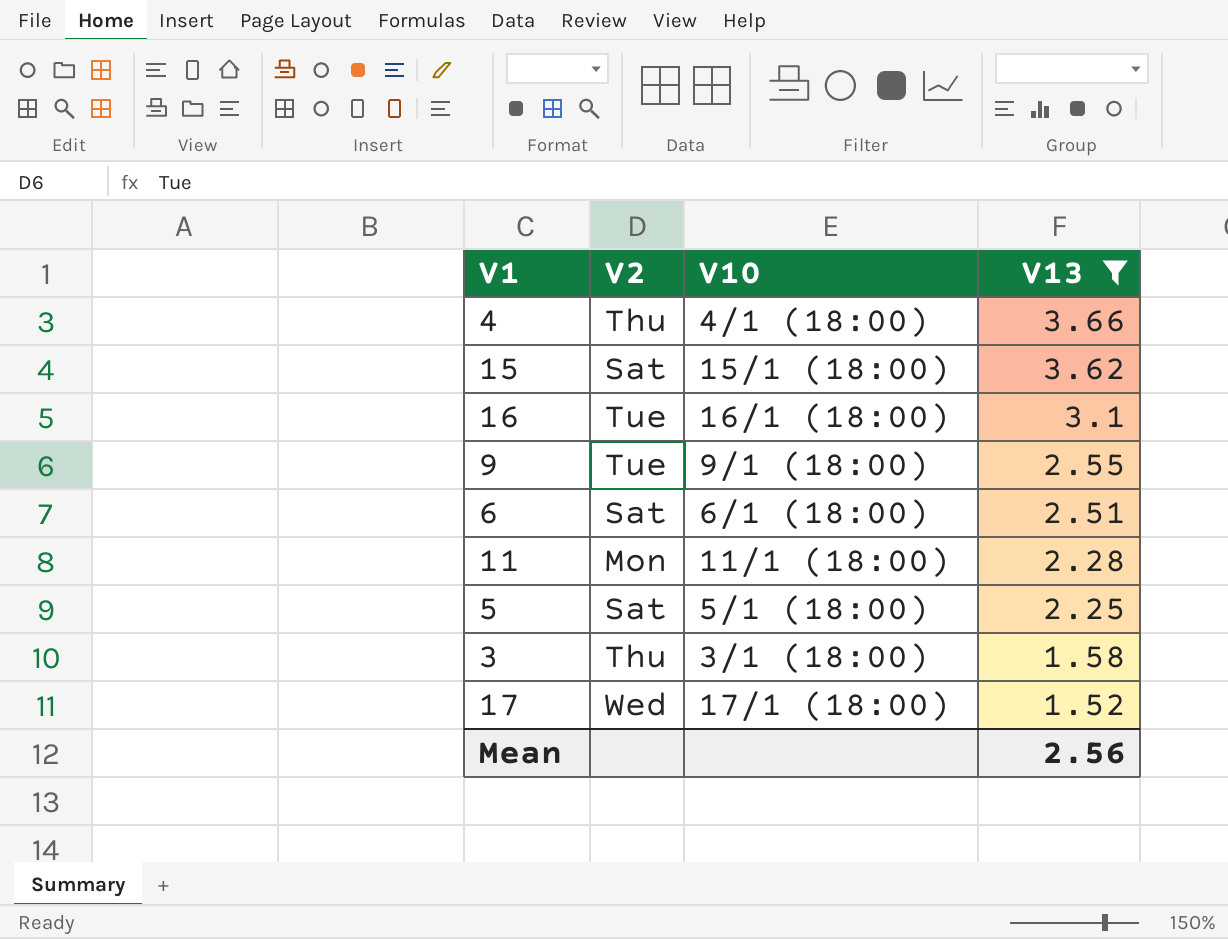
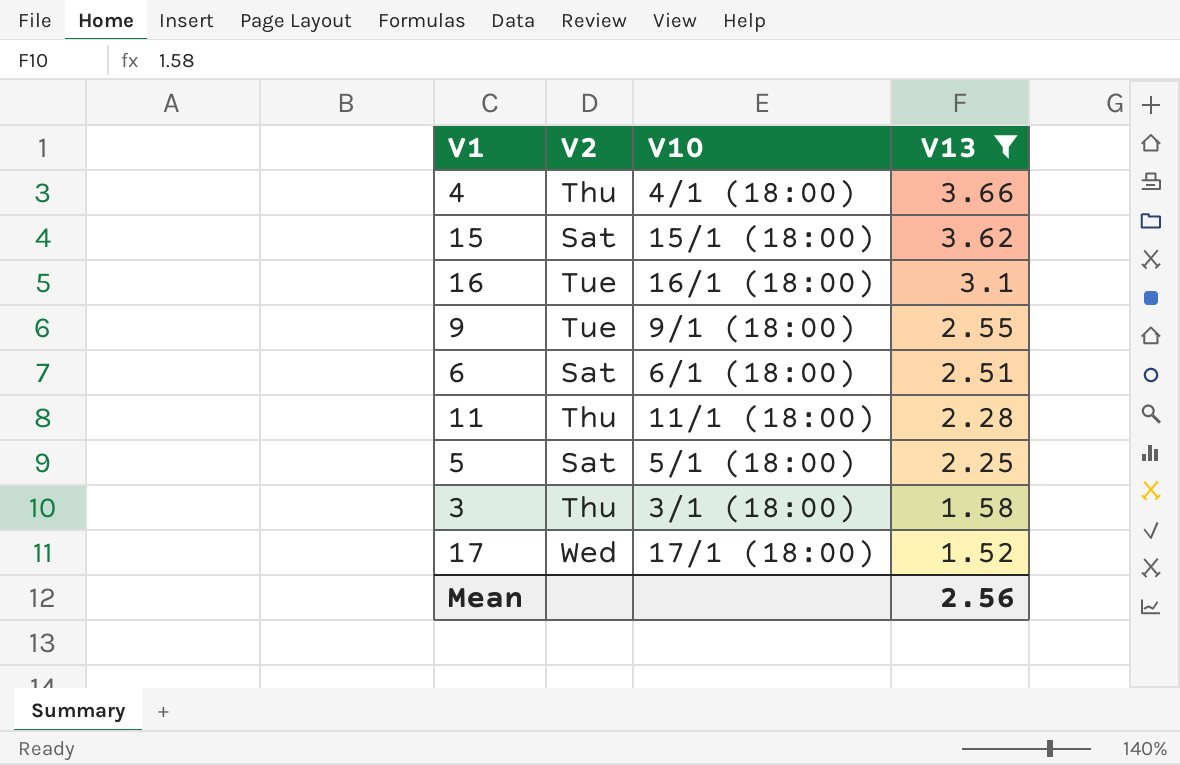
11 | V2: Mon -> Thu

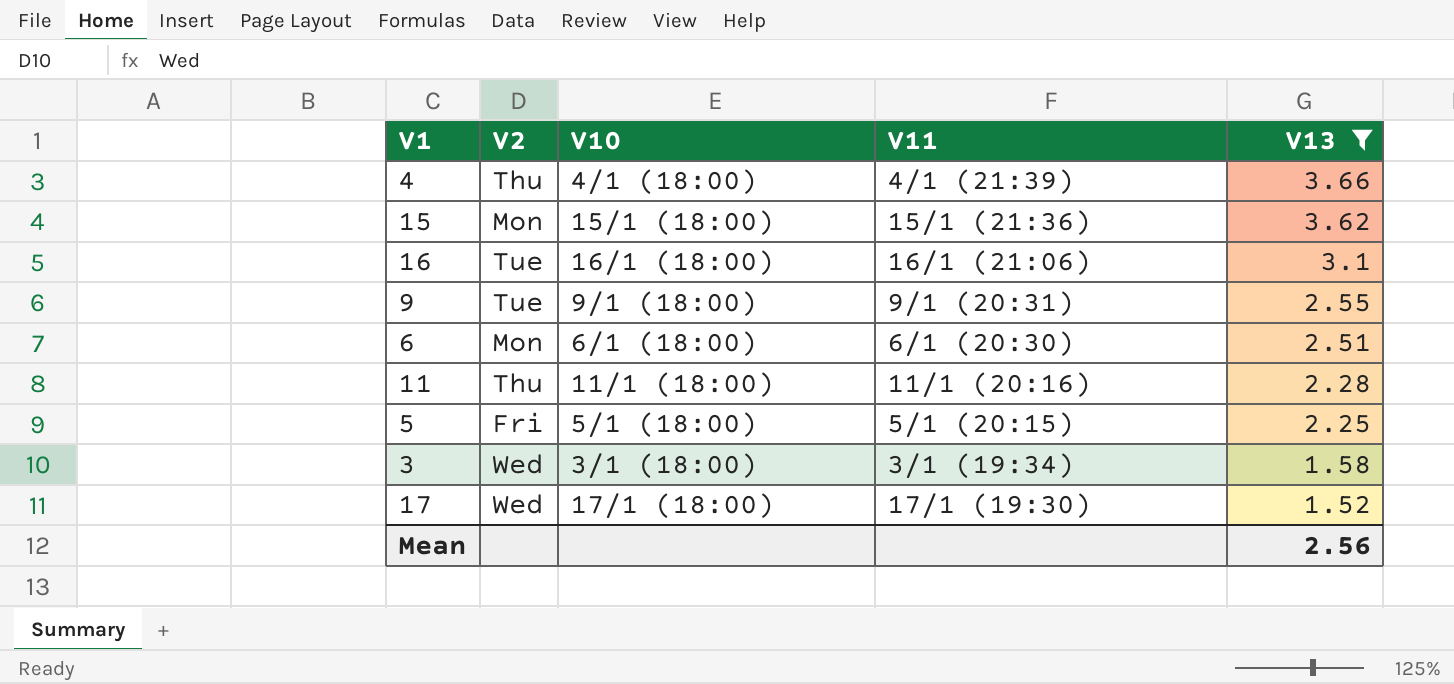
column V11 | position: none -> 4
15 | V2: Sat -> Mon
6 | V2: Sat -> Mon
5 | V2: Sat -> Fri
3 | V2: Thu -> Wed

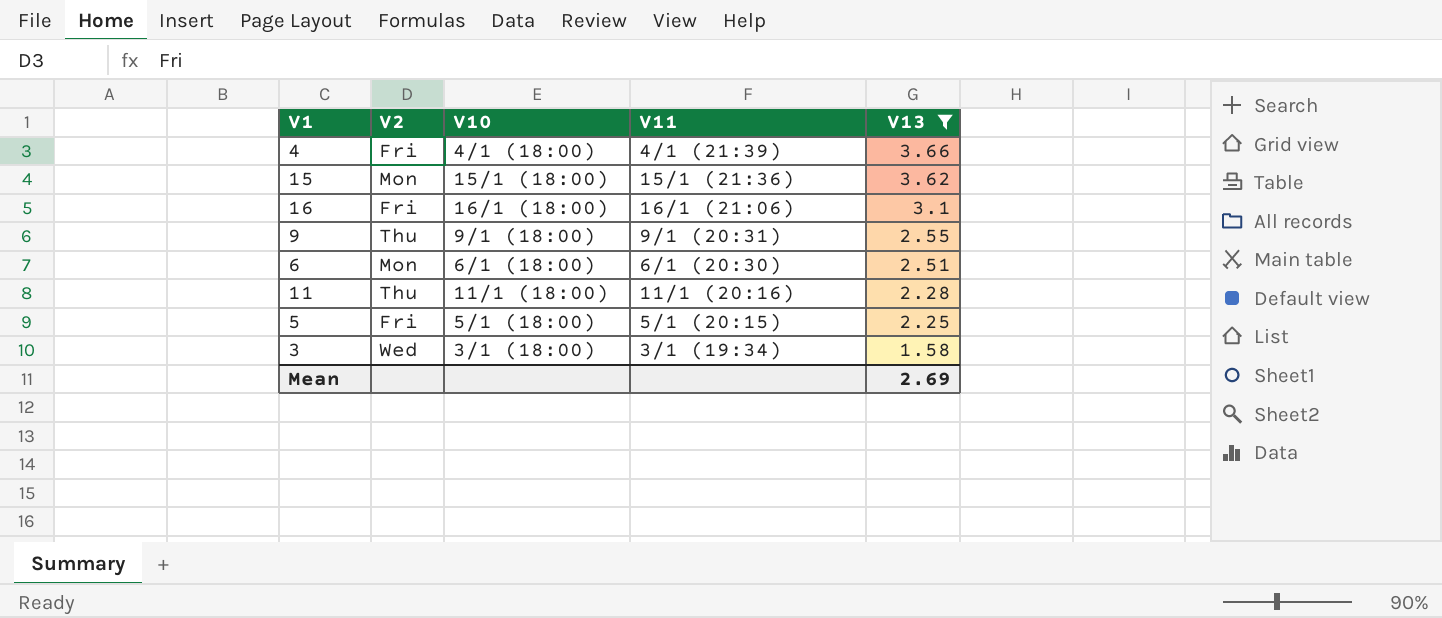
row 17: Wed | 17/1 (18:00) | 17/1 (19:30) | 1.52 -> none
4 | V2: Thu -> Fri
16 | V2: Tue -> Fri
9 | V2: Tue -> Thu
Mean | V13: 2.56 -> 2.69

